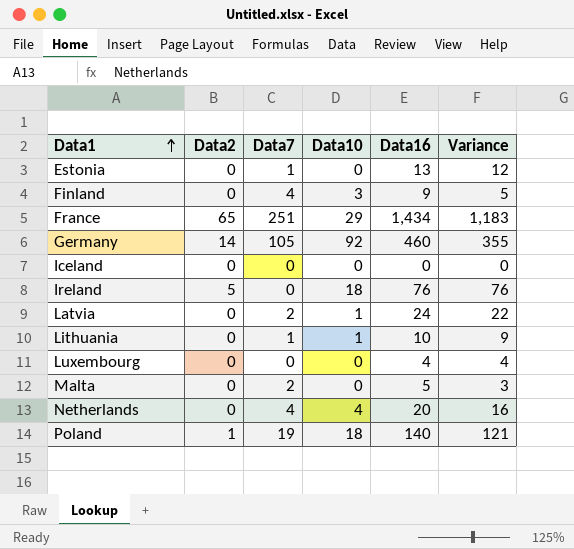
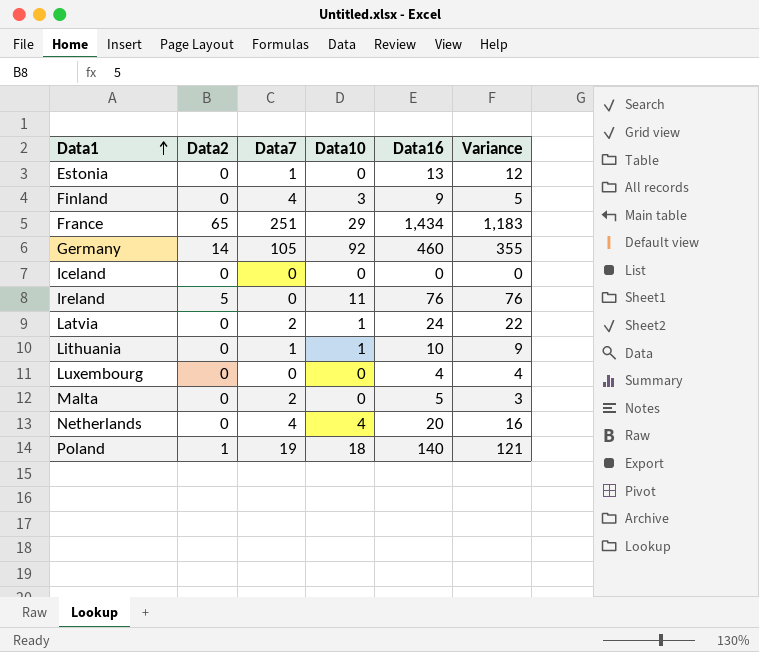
Ireland | Data10: 18 -> 11

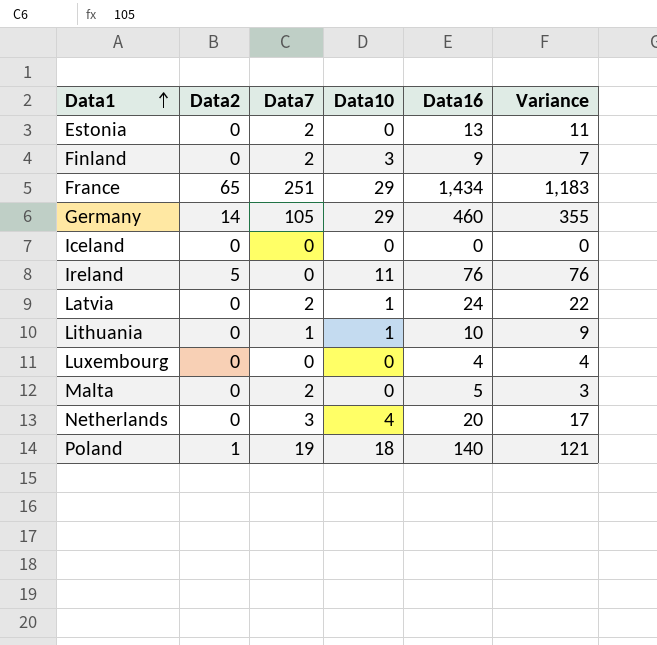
Estonia | Data7: 1 -> 2
Estonia | Variance: 12 -> 11
Finland | Data7: 4 -> 2
Finland | Variance: 5 -> 7
Germany | Data10: 92 -> 29
Netherlands | Data7: 4 -> 3
Netherlands | Variance: 16 -> 17

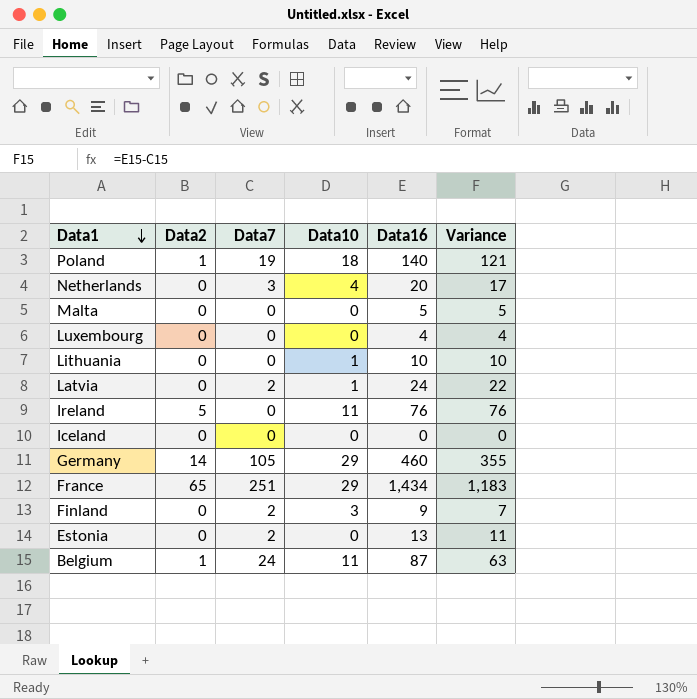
row order: Data1 ascending -> Data1 descending
Malta | Data7: 2 -> 0
Malta | Variance: 3 -> 5
Lithuania | Data7: 1 -> 0
Lithuania | Variance: 9 -> 10
row Belgium: none -> 1 | 24 | 11 | 87 | 63

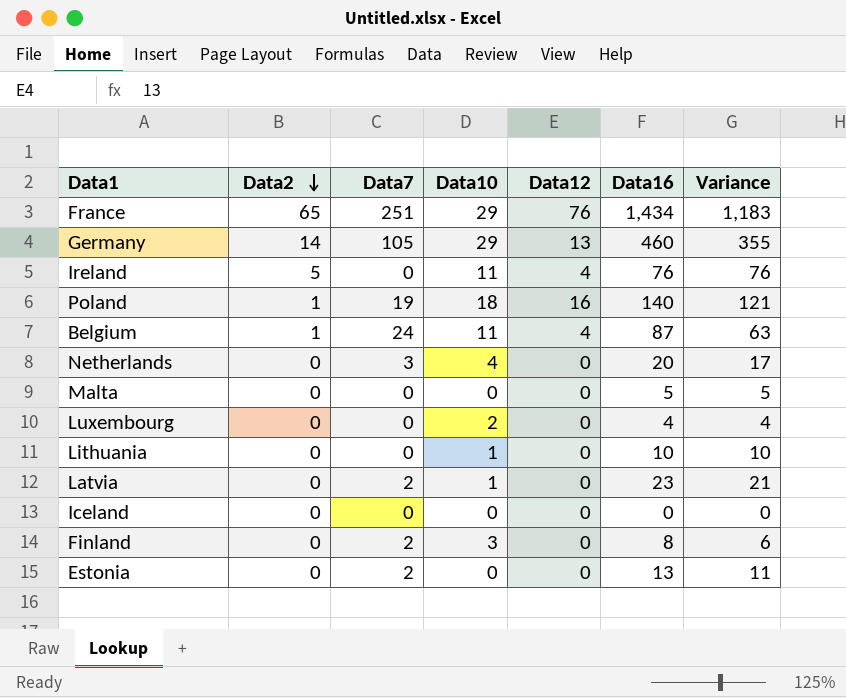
row order: Data1 descending -> Data2 descending
column Data12 | position: none -> 5
Luxembourg | Data10: 0 -> 2
Latvia | Data16: 24 -> 23
Latvia | Variance: 22 -> 21
Finland | Data16: 9 -> 8
Finland | Variance: 7 -> 6

